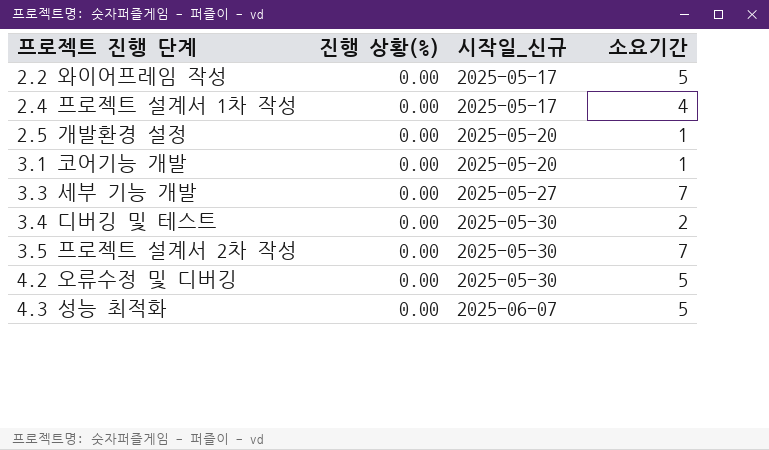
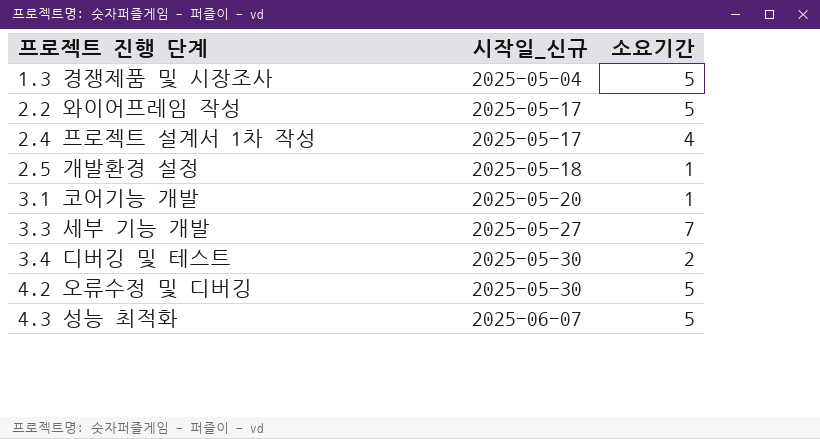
column 진행 상황(%) | position: 2 -> none
row 3.5 프로젝트 설계서 2차 작성: 0.00 | 2025-05-30 | 7 -> none
row 1.3 경쟁제품 및 시장조사: none -> 2025-05-04 | 5
2.5 개발환경 설정 | 시작일_신규: 2025-05-20 -> 2025-05-18

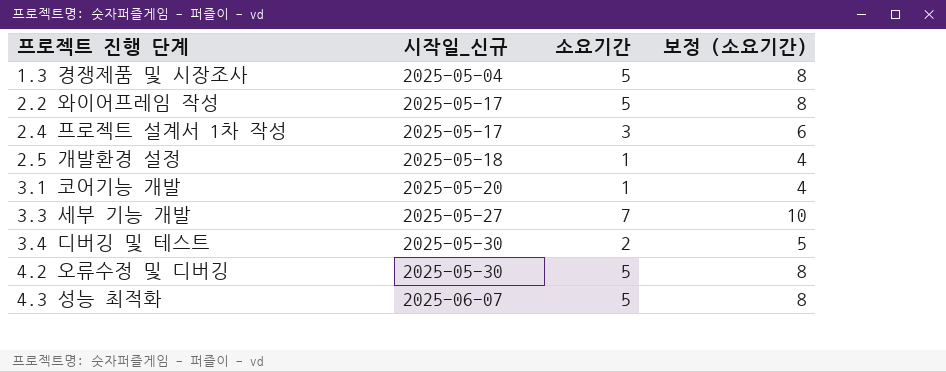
column 보정 (소요기간) | formula: none -> [소요기간] + 3
2.4 프로젝트 설계서 1차 작성 | 소요기간: 4 -> 3

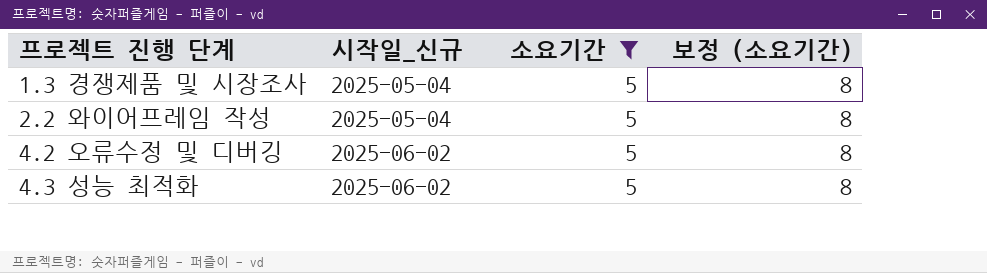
filter: none -> 소요기간 = 5
2.2 와이어프레임 작성 | 시작일_신규: 2025-05-17 -> 2025-05-04
4.2 오류수정 및 디버깅 | 시작일_신규: 2025-05-30 -> 2025-06-02
4.3 성능 최적화 | 시작일_신규: 2025-06-07 -> 2025-06-02

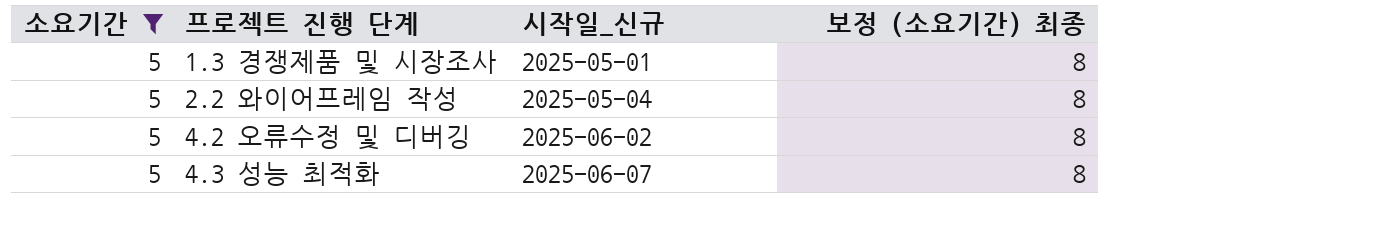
column 소요기간 | position: 3 -> 1
column name: 보정 (소요기간) -> 보정 (소요기간) 최종
1.3 경쟁제품 및 시장조사 | 시작일_신규: 2025-05-04 -> 2025-05-01
4.3 성능 최적화 | 시작일_신규: 2025-06-02 -> 2025-06-07

